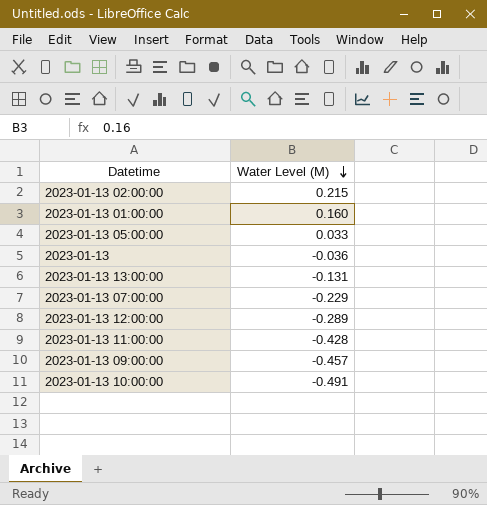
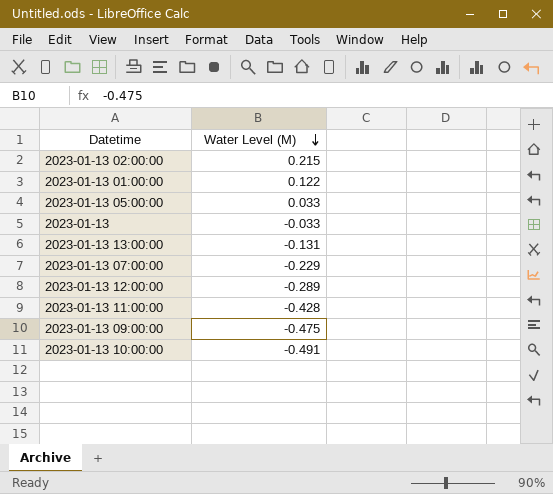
2023-01-13 01:00:00 | Water Level (M): 0.160 -> 0.122
2023-01-13 | Water Level (M): -0.036 -> -0.033
2023-01-13 09:00:00 | Water Level (M): -0.457 -> -0.475

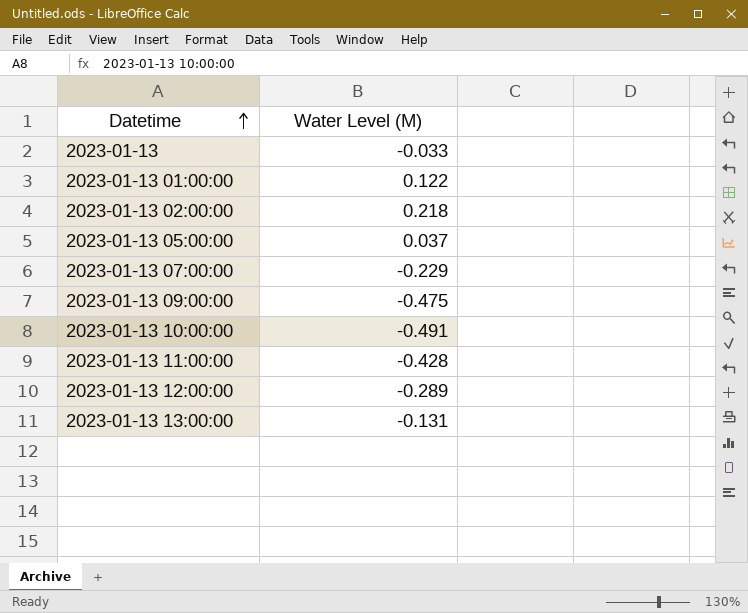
row order: Water Level (M) descending -> Datetime ascending
2023-01-13 02:00:00 | Water Level (M): 0.215 -> 0.218
2023-01-13 05:00:00 | Water Level (M): 0.033 -> 0.037

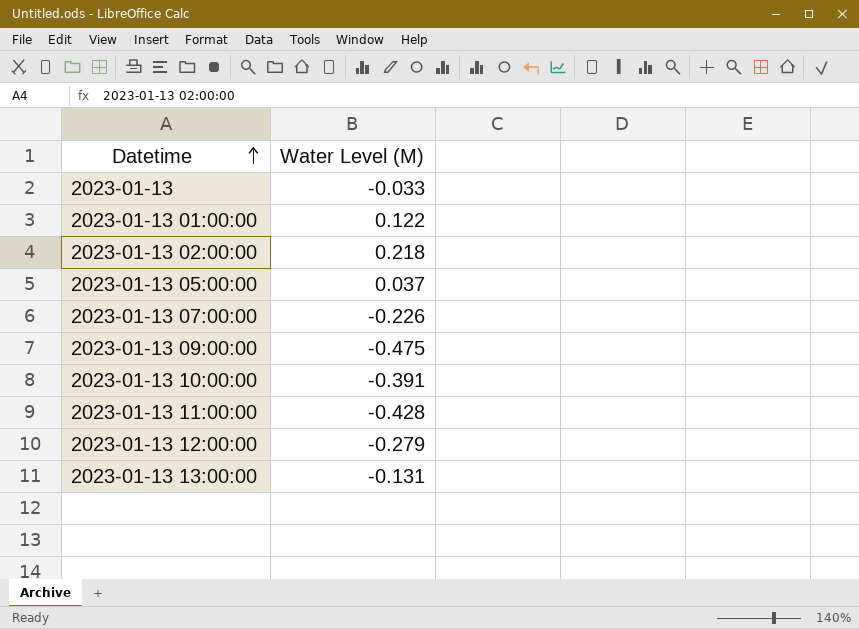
2023-01-13 07:00:00 | Water Level (M): -0.229 -> -0.226
2023-01-13 10:00:00 | Water Level (M): -0.491 -> -0.391
2023-01-13 12:00:00 | Water Level (M): -0.289 -> -0.279

